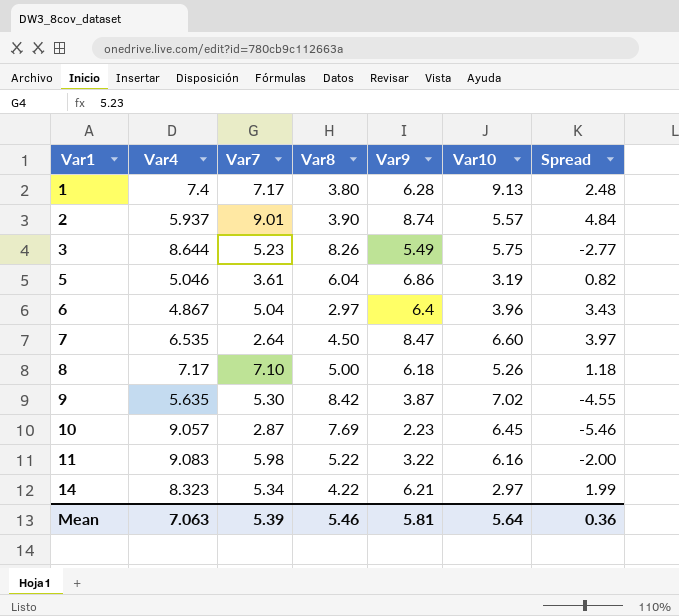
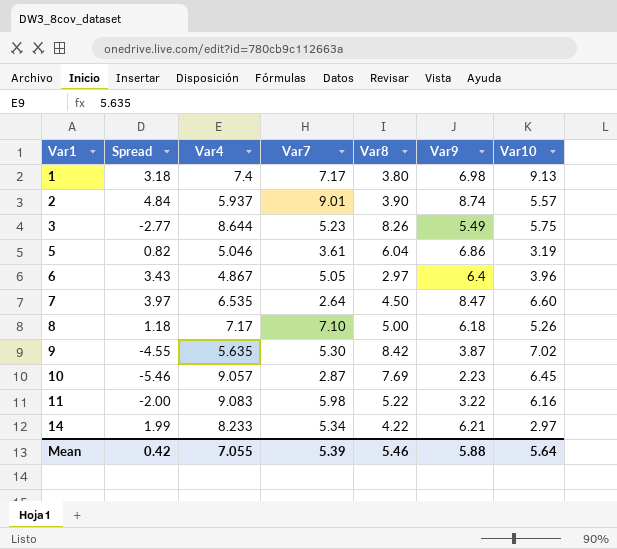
column Spread | position: 7 -> 2
1 | Spread: 2.48 -> 3.18
1 | Var9: 6.28 -> 6.98
6 | Var7: 5.04 -> 5.05
14 | Var4: 8.323 -> 8.233
Mean | Spread: 0.36 -> 0.42
Mean | Var4: 7.063 -> 7.055
Mean | Var9: 5.81 -> 5.88

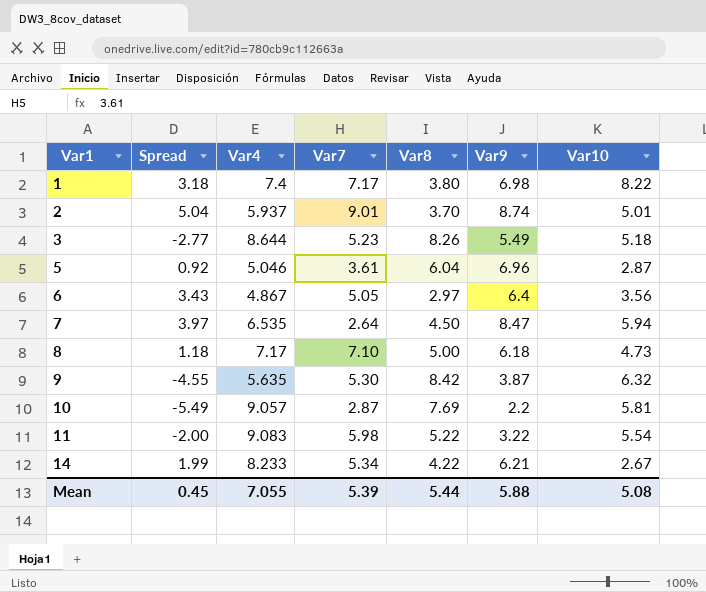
1 | Var10: 9.13 -> 8.22
2 | Spread: 4.84 -> 5.04
2 | Var8: 3.90 -> 3.70
2 | Var10: 5.57 -> 5.01
3 | Var10: 5.75 -> 5.18
5 | Spread: 0.82 -> 0.92
5 | Var9: 6.86 -> 6.96
5 | Var10: 3.19 -> 2.87
6 | Var10: 3.96 -> 3.56
7 | Var10: 6.60 -> 5.94
8 | Var10: 5.26 -> 4.73
9 | Var10: 7.02 -> 6.32
10 | Spread: -5.46 -> -5.49
10 | Var9: 2.23 -> 2.2
10 | Var10: 6.45 -> 5.81
11 | Var10: 6.16 -> 5.54
14 | Var10: 2.97 -> 2.67
Mean | Spread: 0.42 -> 0.45
Mean | Var8: 5.46 -> 5.44
Mean | Var10: 5.64 -> 5.08

